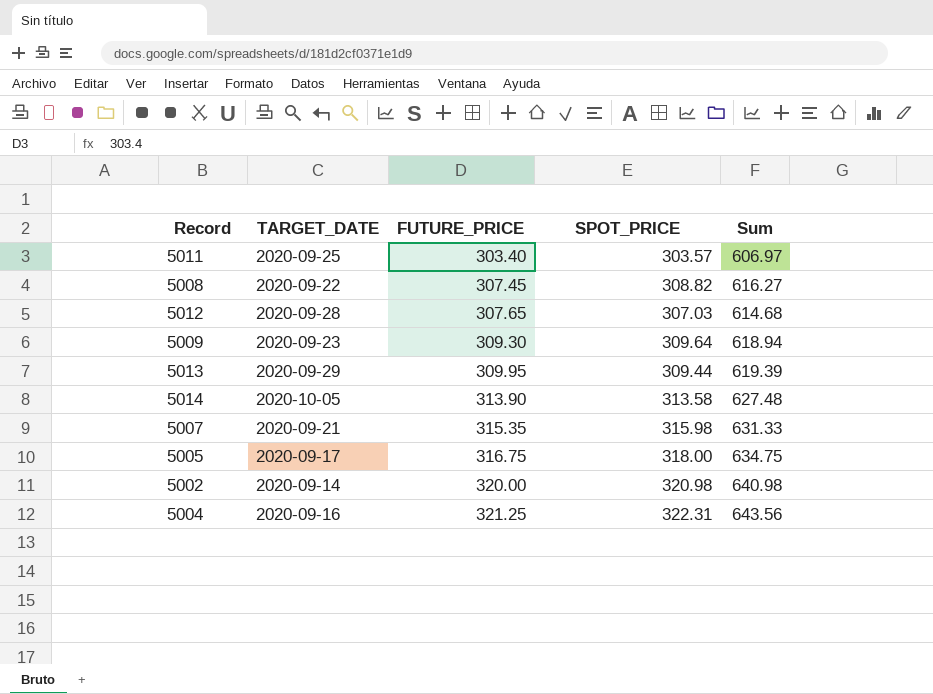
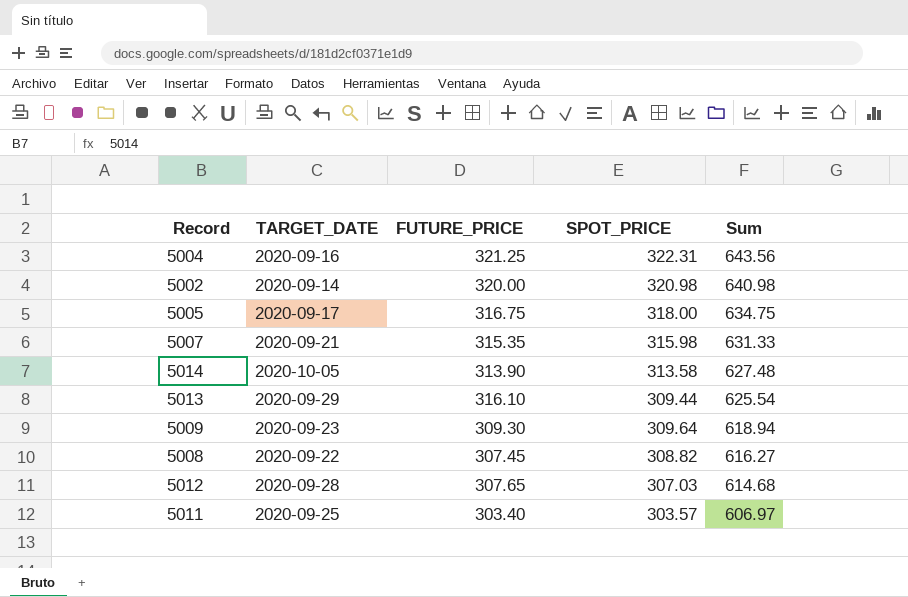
row order: FUTURE_PRICE ascending -> Sum descending
5013 | FUTURE_PRICE: 309.95 -> 316.10
5013 | Sum: 619.39 -> 625.54

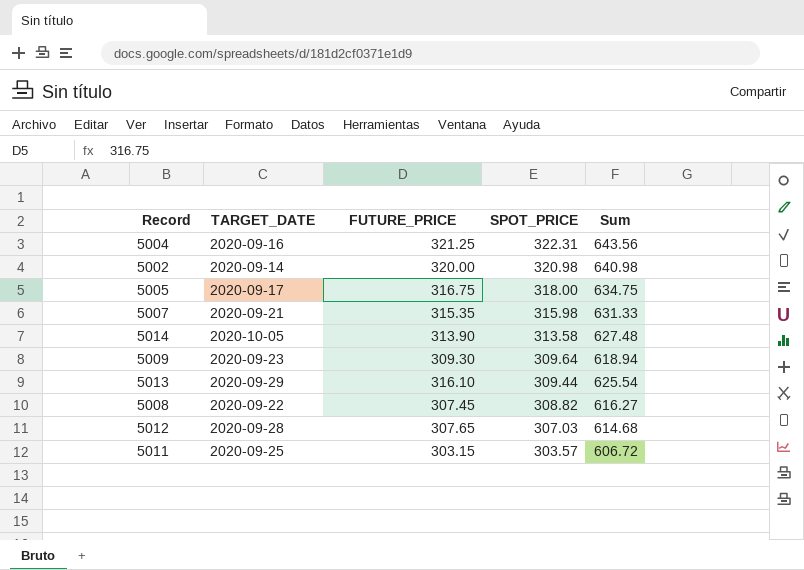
row order: Sum descending -> SPOT_PRICE descending
5011 | FUTURE_PRICE: 303.40 -> 303.15
5011 | Sum: 606.97 -> 606.72

